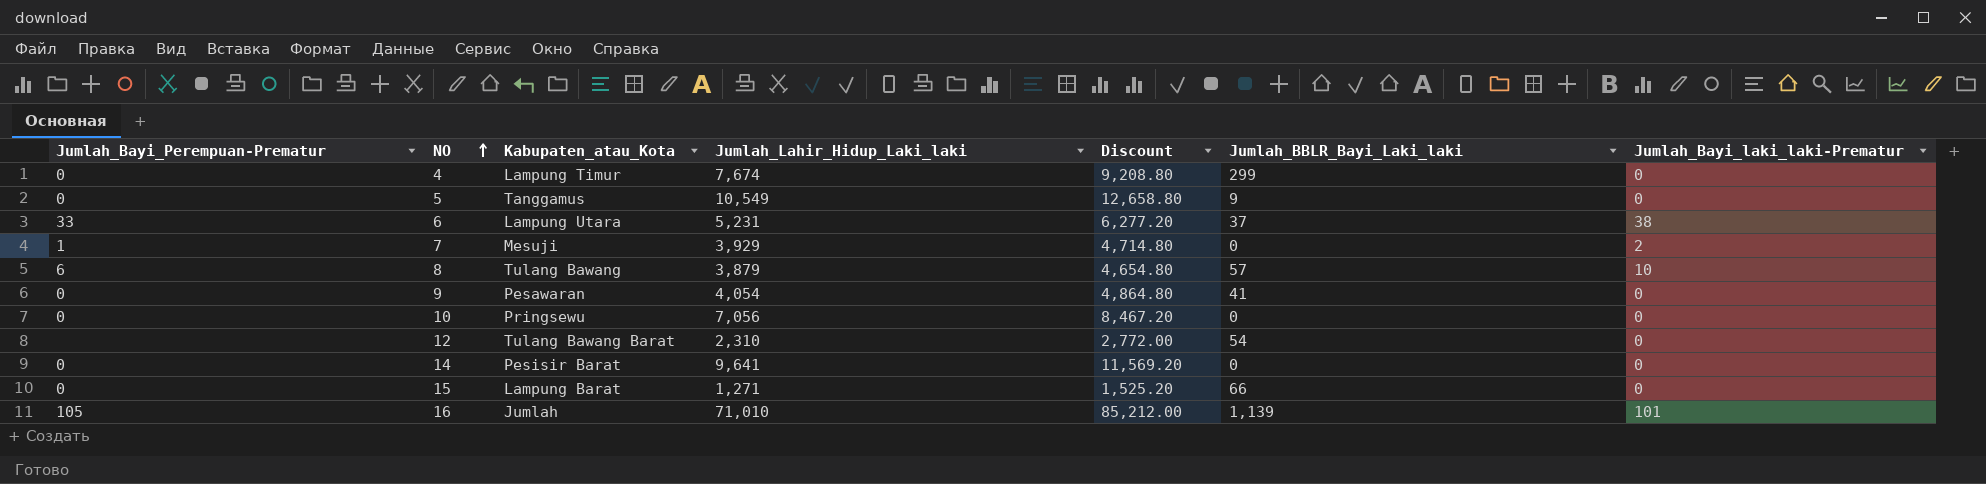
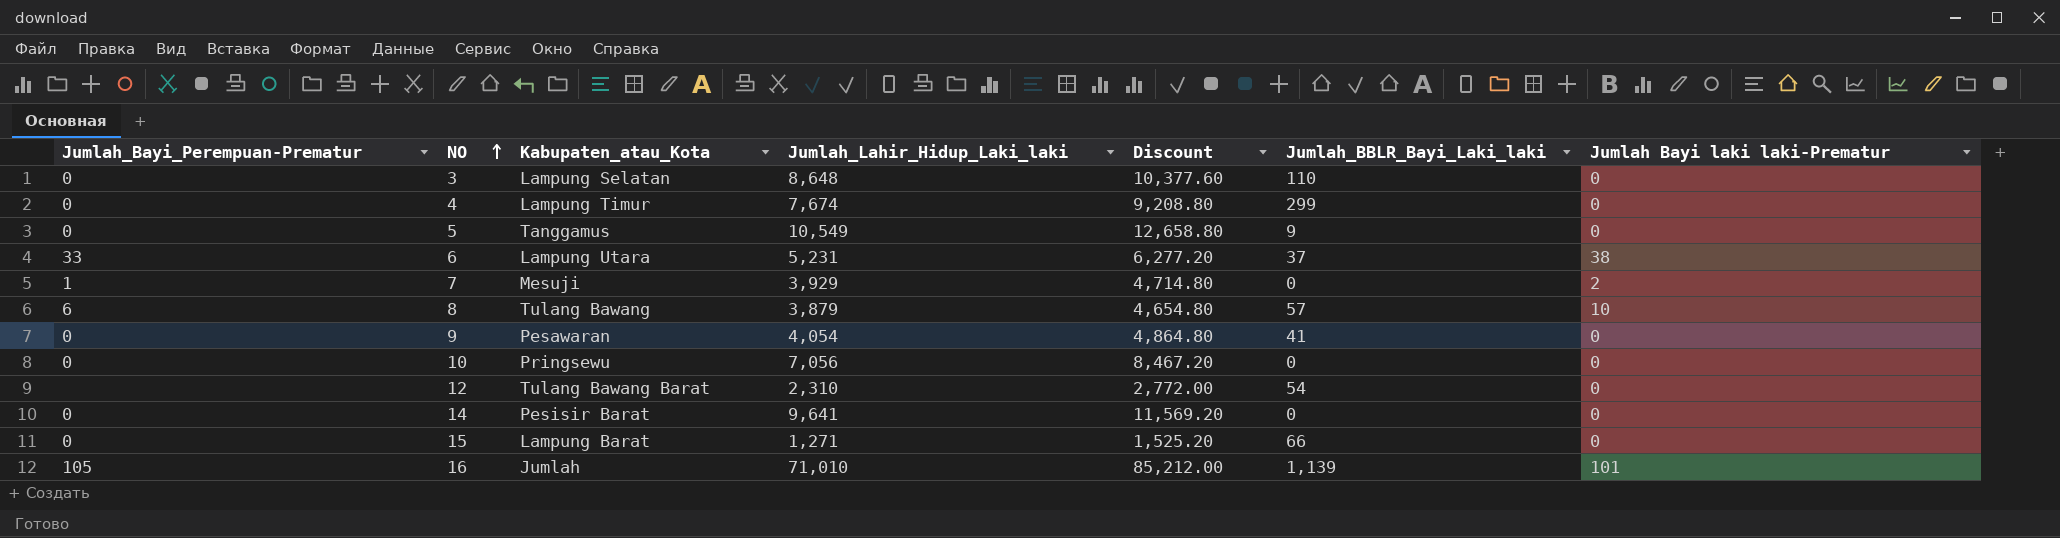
column name: Jumlah_Bayi_laki_laki-Prematur -> Jumlah Bayi laki laki-Prematur
row 3: none -> 0 | Lampung Selatan | 8,648 | 10,377.60 | 110 | 0

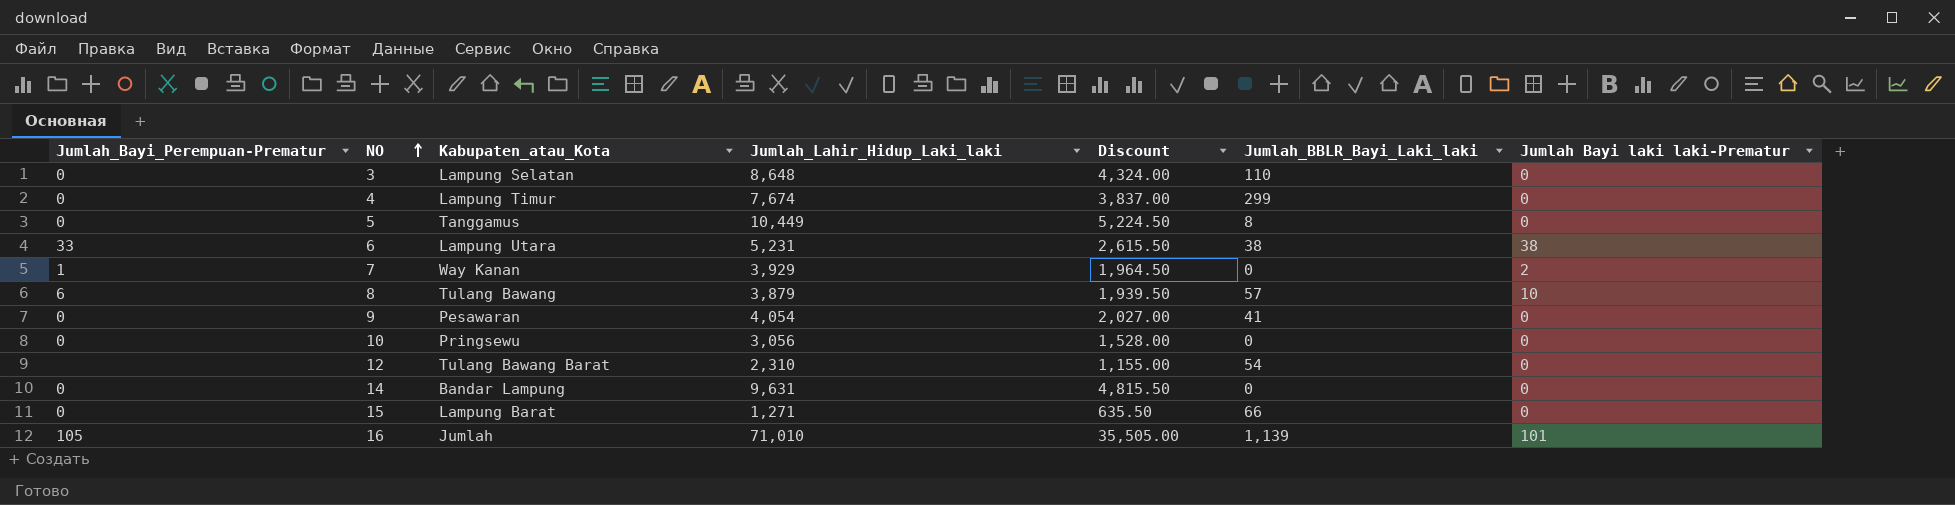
column Discount | formula: [Jumlah_Lahir_Hidup_Laki_laki] * 1.2 -> [Jumlah_Lahir_Hidup_Laki_laki] * 0.5
5 | Jumlah_Lahir_Hidup_Laki_laki: 10,549 -> 10,449
5 | Jumlah_BBLR_Bayi_Laki_laki: 9 -> 8
6 | Jumlah_BBLR_Bayi_Laki_laki: 37 -> 38
7 | Kabupaten_atau_Kota: Mesuji -> Way Kanan
10 | Jumlah_Lahir_Hidup_Laki_laki: 7,056 -> 3,056
14 | Kabupaten_atau_Kota: Pesisir Barat -> Bandar Lampung
14 | Jumlah_Lahir_Hidup_Laki_laki: 9,641 -> 9,631

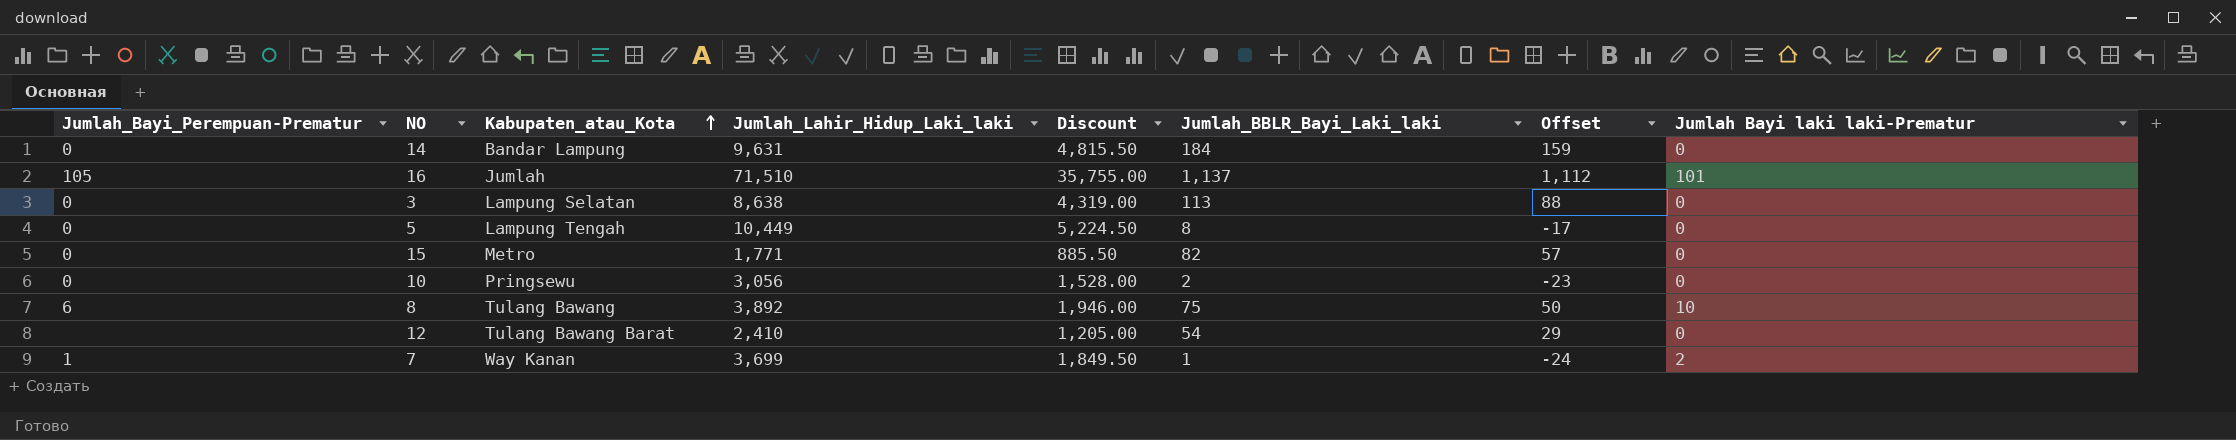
row order: NO ascending -> Kabupaten_atau_Kota ascending
column Offset | formula: none -> [Jumlah_BBLR_Bayi_Laki_laki] - 25
row 4: 0 | Lampung Timur | 7,674 | 3,837.00 | 299 | 0 -> none
row 6: 33 | Lampung Utara | 5,231 | 2,615.50 | 38 | 38 -> none
row 9: 0 | Pesawaran | 4,054 | 2,027.00 | 41 | 0 -> none
14 | Jumlah_BBLR_Bayi_Laki_laki: 0 -> 184
16 | Jumlah_Lahir_Hidup_Laki_laki: 71,010 -> 71,510
16 | Discount: 35,505.00 -> 35,755.00
16 | Jumlah_BBLR_Bayi_Laki_laki: 1,139 -> 1,137
3 | Jumlah_Lahir_Hidup_Laki_laki: 8,648 -> 8,638
3 | Discount: 4,324.00 -> 4,319.00
3 | Jumlah_BBLR_Bayi_Laki_laki: 110 -> 113
5 | Kabupaten_atau_Kota: Tanggamus -> Lampung Tengah
15 | Kabupaten_atau_Kota: Lampung Barat -> Metro
15 | Jumlah_Lahir_Hidup_Laki_laki: 1,271 -> 1,771
15 | Discount: 635.50 -> 885.50
15 | Jumlah_BBLR_Bayi_Laki_laki: 66 -> 82
10 | Jumlah_BBLR_Bayi_Laki_laki: 0 -> 2
8 | Jumlah_Lahir_Hidup_Laki_laki: 3,879 -> 3,892
8 | Discount: 1,939.50 -> 1,946.00
8 | Jumlah_BBLR_Bayi_Laki_laki: 57 -> 75
12 | Jumlah_Lahir_Hidup_Laki_laki: 2,310 -> 2,410
12 | Discount: 1,155.00 -> 1,205.00
7 | Jumlah_Lahir_Hidup_Laki_laki: 3,929 -> 3,699
7 | Discount: 1,964.50 -> 1,849.50
7 | Jumlah_BBLR_Bayi_Laki_laki: 0 -> 1

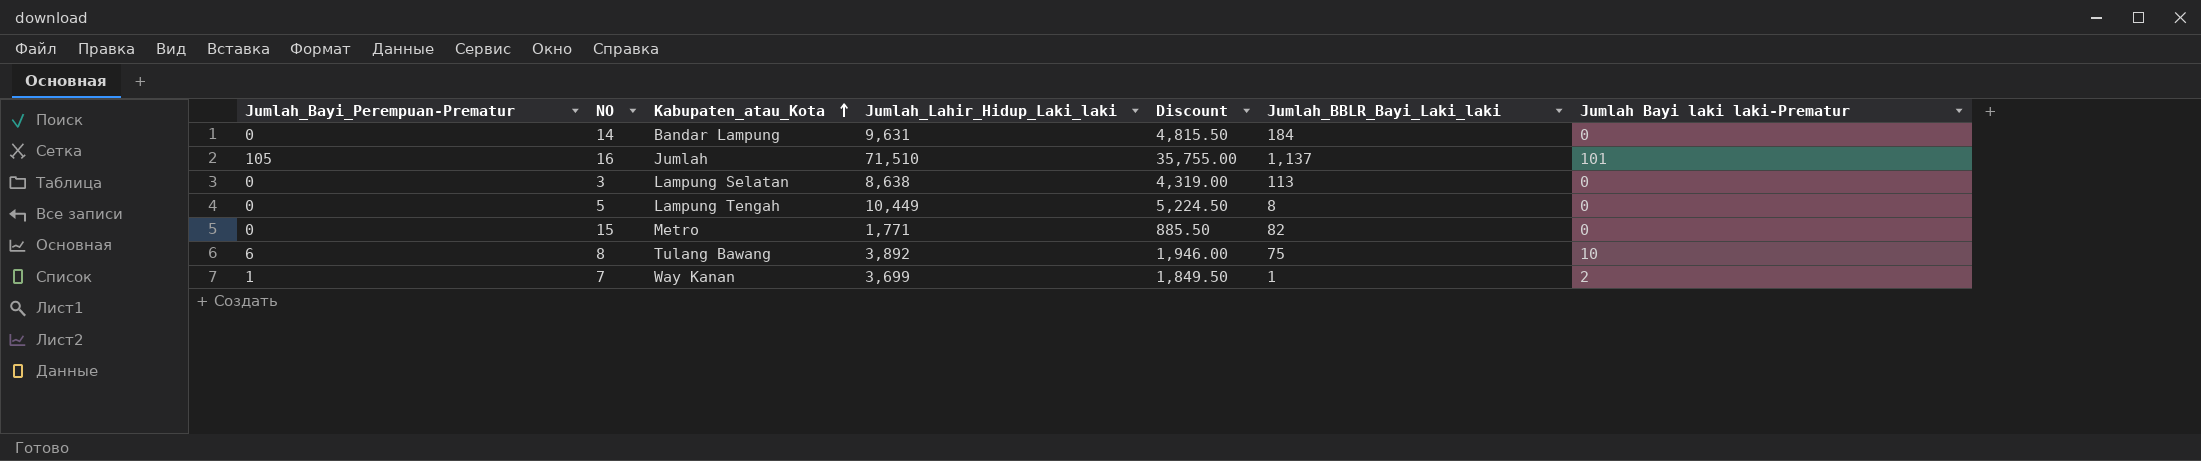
column Offset | formula: [Jumlah_BBLR_Bayi_Laki_laki] - 25 -> none
row 10: 0 | Pringsewu | 3,056 | 1,528.00 | 2 | -23 | 0 -> none
row 12: none | Tulang Bawang Barat | 2,410 | 1,205.00 | 54 | 29 | 0 -> none

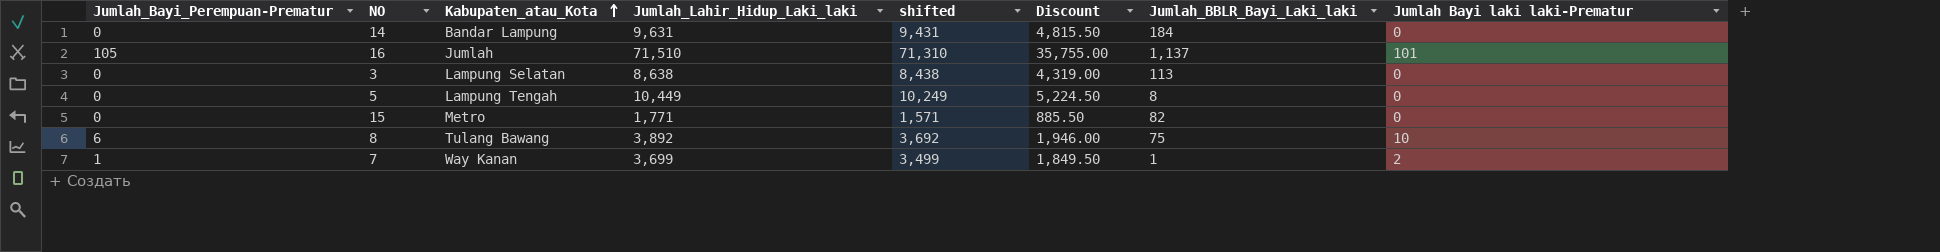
column shifted | formula: none -> [Jumlah_Lahir_Hidup_Laki_laki] - 200

